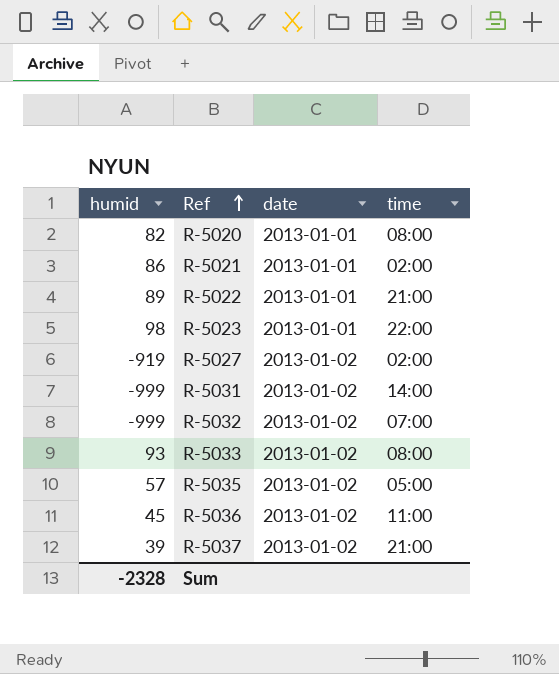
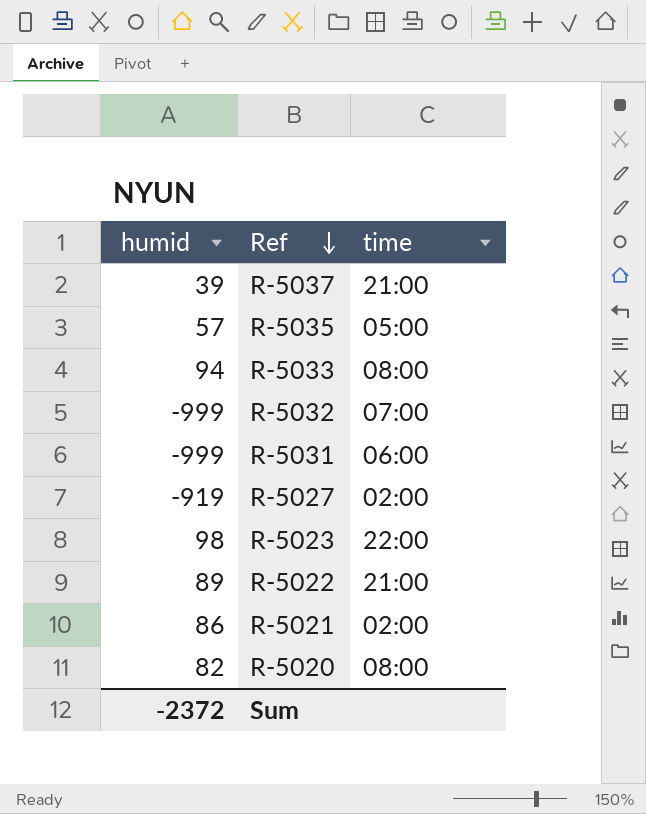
row order: Ref ascending -> Ref descending
column date | position: 3 -> none
row R-5036: 45 | 2013-01-02 | 11:00 -> none
R-5033 | humid: 93 -> 94
R-5031 | time: 14:00 -> 06:00
Sum | humid: -2328 -> -2372

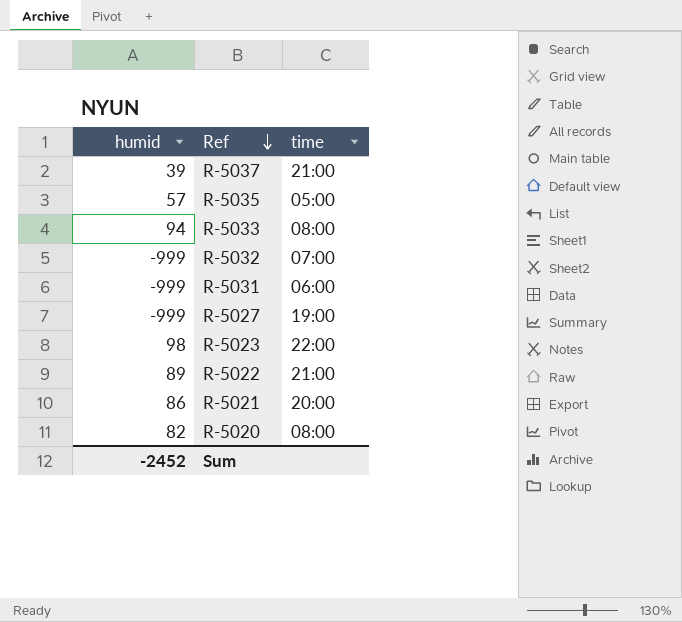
R-5027 | humid: -919 -> -999
R-5027 | time: 02:00 -> 19:00
R-5021 | time: 02:00 -> 20:00
Sum | humid: -2372 -> -2452

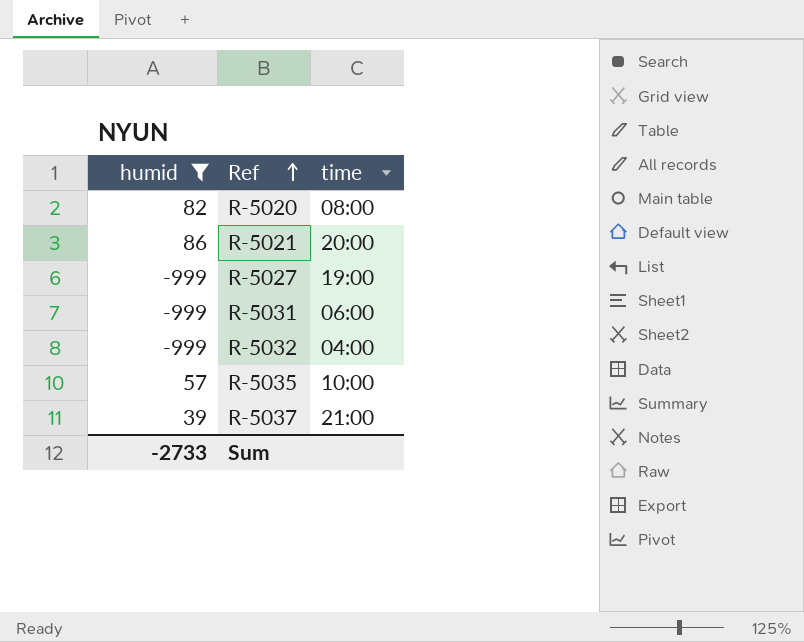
filter: none -> humid <= 86
row order: Ref descending -> Ref ascending
R-5032 | time: 07:00 -> 04:00
R-5035 | time: 05:00 -> 10:00
Sum | humid: -2452 -> -2733

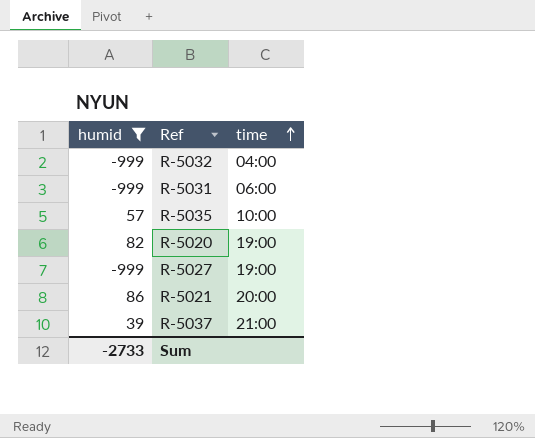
row order: Ref ascending -> time ascending
R-5020 | time: 08:00 -> 19:00

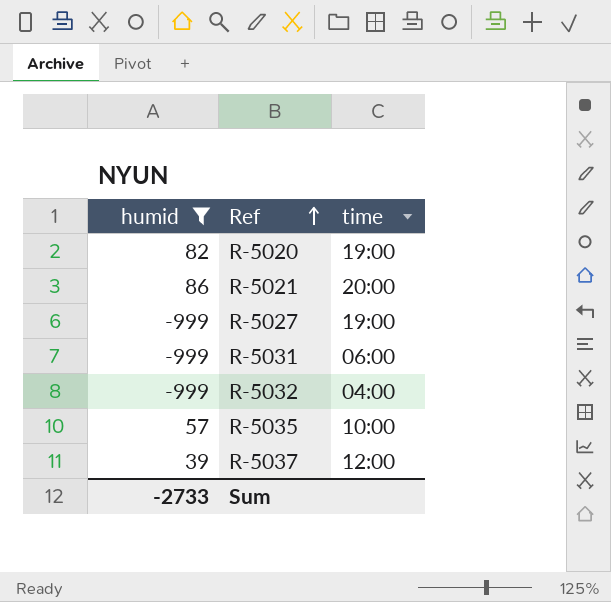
row order: time ascending -> Ref ascending
R-5037 | time: 21:00 -> 12:00

